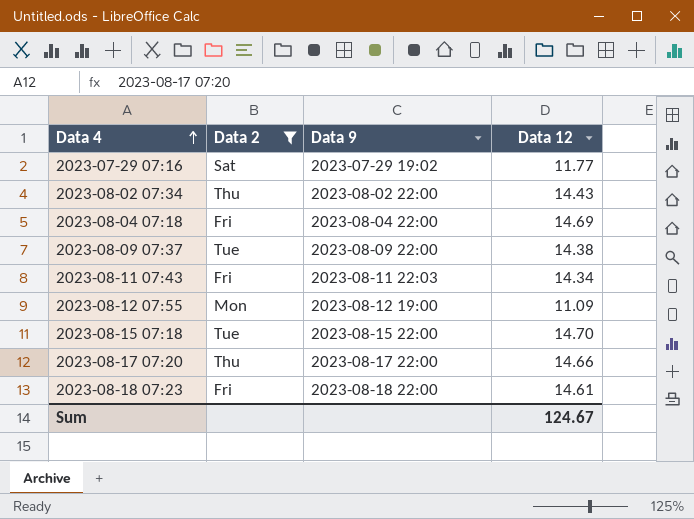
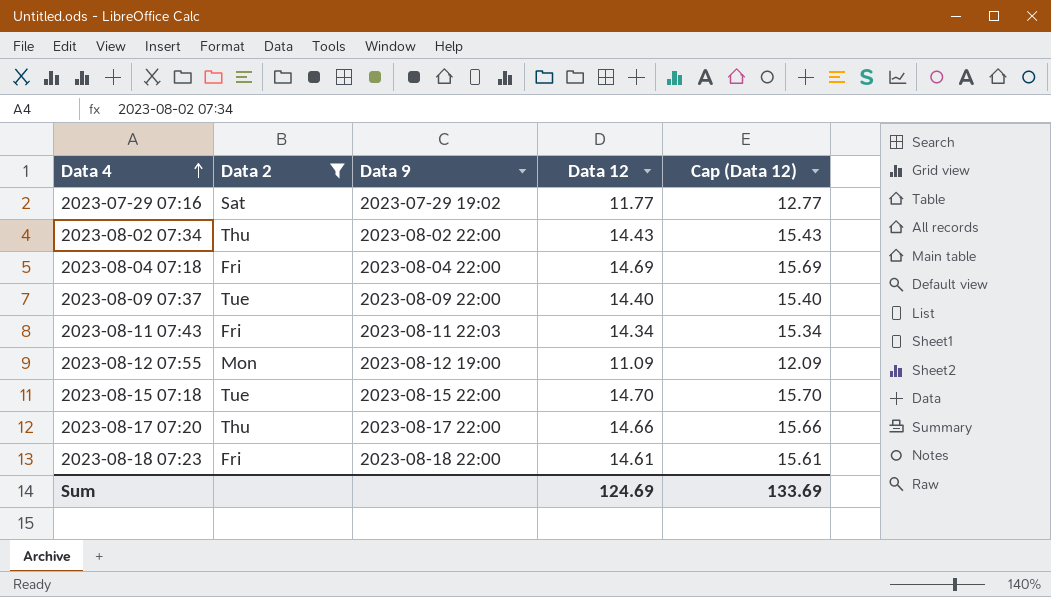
column Cap (Data 12) | formula: none -> [Data 12] + 1
2023-08-09 07:37 | Data 12: 14.38 -> 14.40
Sum | Data 12: 124.67 -> 124.69

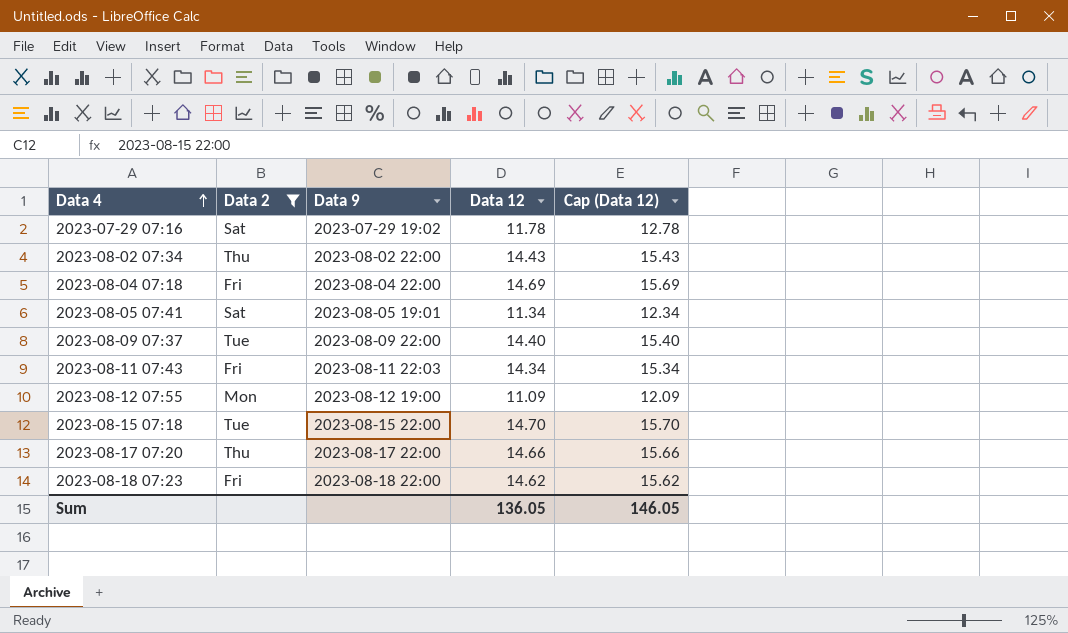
2023-07-29 07:16 | Data 12: 11.77 -> 11.78
2023-07-29 07:16 | Cap (Data 12): 12.77 -> 12.78
row 2023-08-05 07:41: none -> Sat | 2023-08-05 19:01 | 11.34 | 12.34
2023-08-18 07:23 | Data 12: 14.61 -> 14.62
2023-08-18 07:23 | Cap (Data 12): 15.61 -> 15.62
Sum | Data 12: 124.69 -> 136.05
Sum | Cap (Data 12): 133.69 -> 146.05

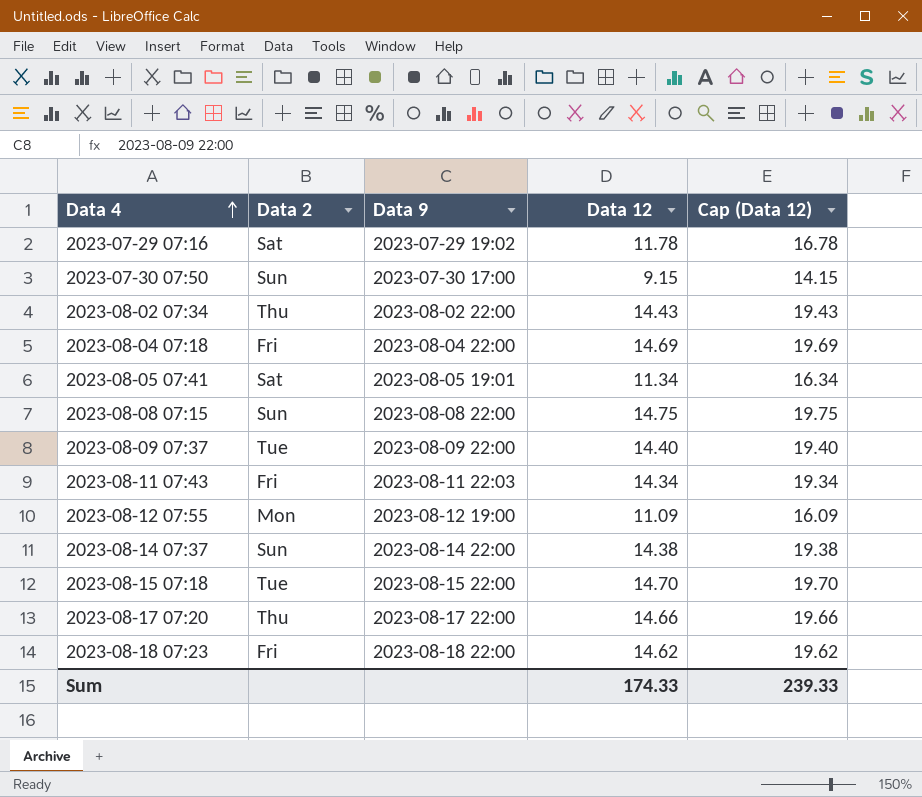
filter: Data 2 != Sun -> none
column Cap (Data 12) | formula: [Data 12] + 1 -> [Data 12] + 5
Sum | Data 12: 136.05 -> 174.33
Sum | Cap (Data 12): 146.05 -> 239.33

